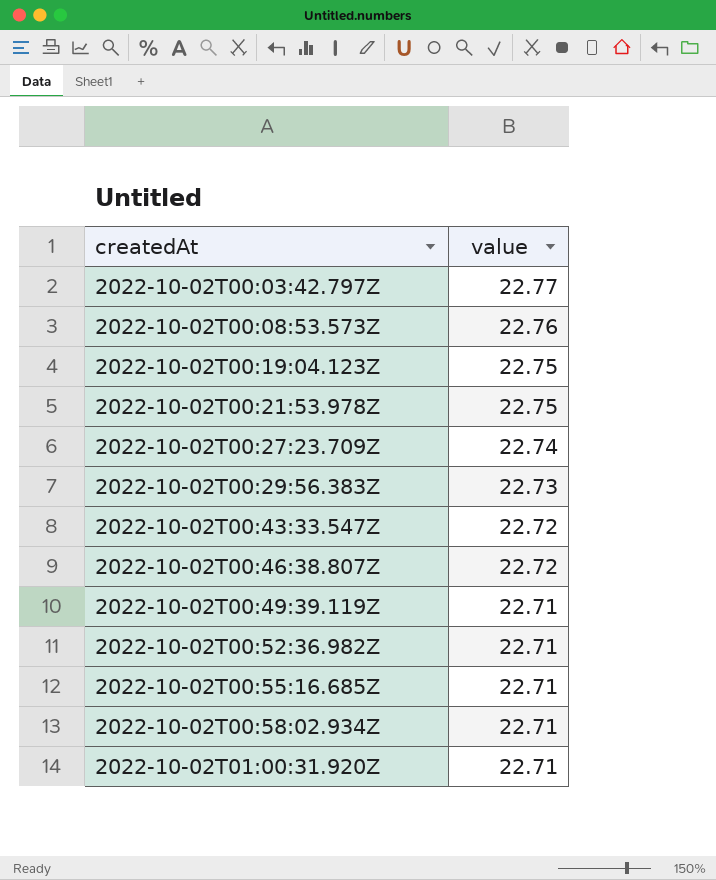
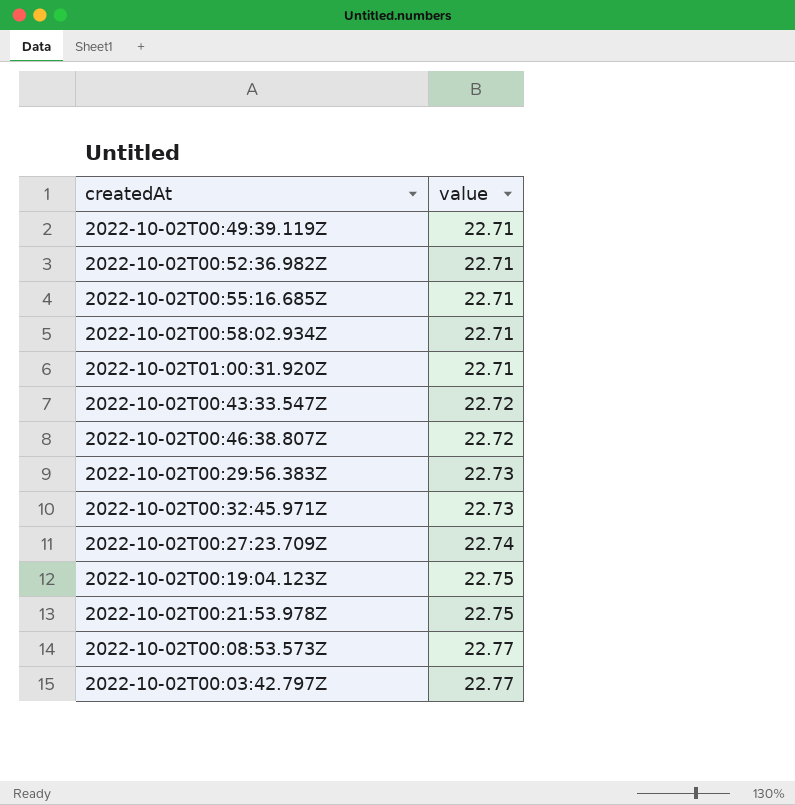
row order: createdAt ascending -> value ascending
row 2022-10-02T00:32:45.971Z: none -> 22.73
2022-10-02T00:08:53.573Z | value: 22.76 -> 22.77

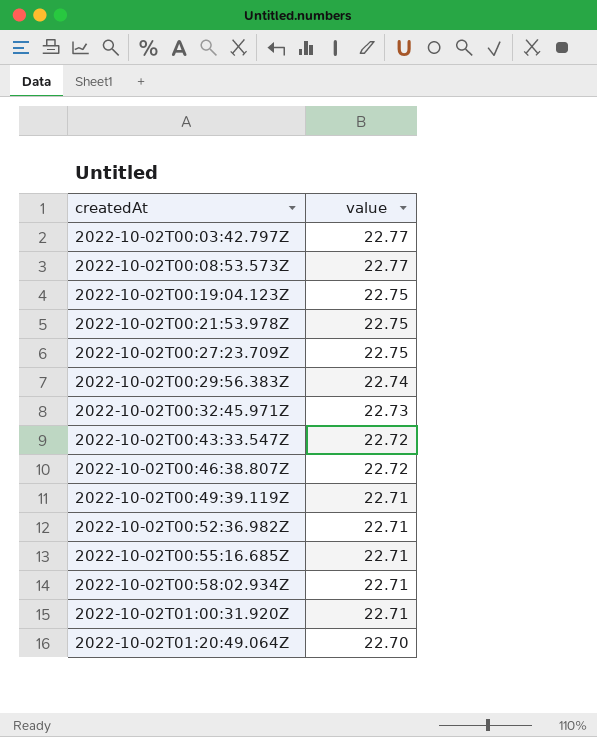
row order: value ascending -> createdAt ascending
2022-10-02T00:27:23.709Z | value: 22.74 -> 22.75
2022-10-02T00:29:56.383Z | value: 22.73 -> 22.74
row 2022-10-02T01:20:49.064Z: none -> 22.70

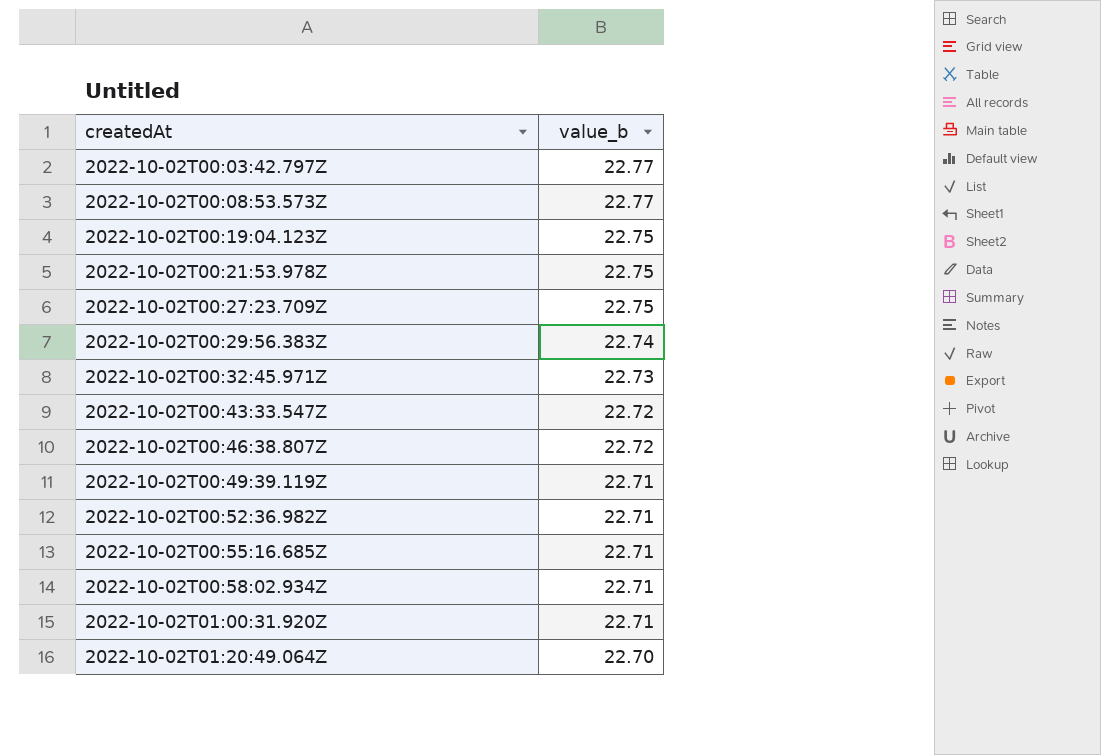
column name: value -> value_b

